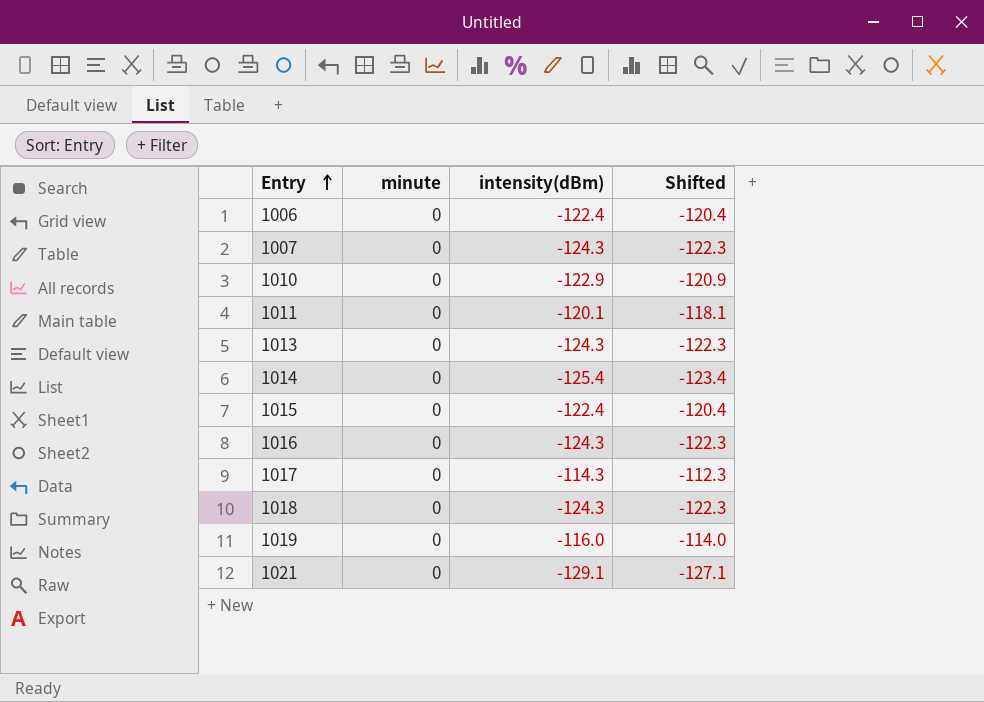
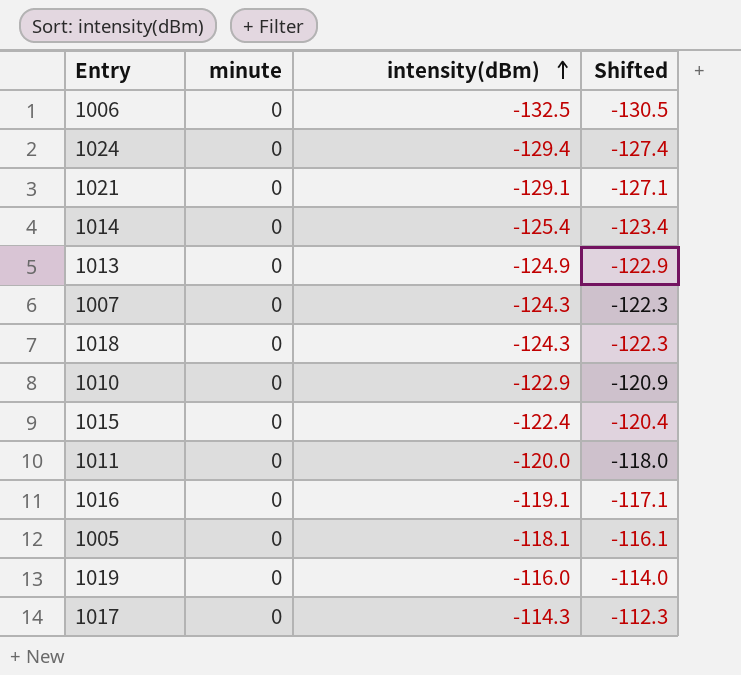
row order: Entry ascending -> intensity(dBm) ascending
1006 | intensity(dBm): -122.4 -> -132.5
1006 | Shifted: -120.4 -> -130.5
row 1024: none -> 0 | -129.4 | -127.4
1013 | intensity(dBm): -124.3 -> -124.9
1013 | Shifted: -122.3 -> -122.9
1011 | intensity(dBm): -120.1 -> -120.0
1011 | Shifted: -118.1 -> -118.0
1016 | intensity(dBm): -124.3 -> -119.1
1016 | Shifted: -122.3 -> -117.1
row 1005: none -> 0 | -118.1 | -116.1

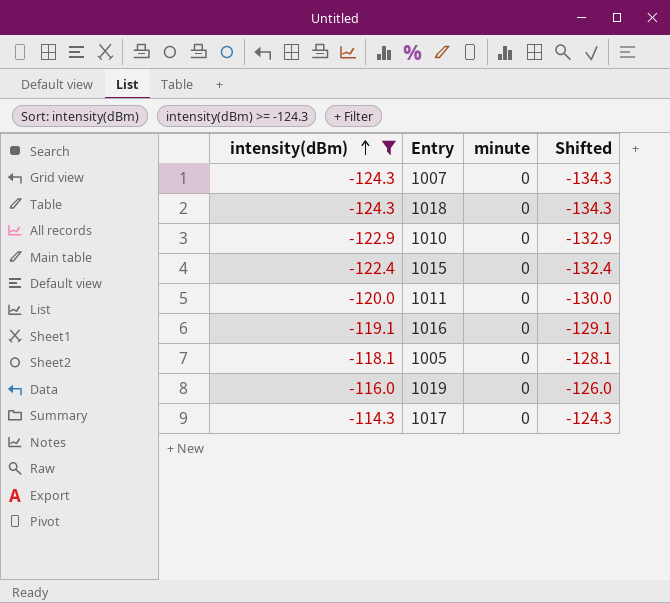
filter: none -> intensity(dBm) >= -124.3
column intensity(dBm) | position: 3 -> 1
column Shifted | formula: [intensity(dBm)] + 2 -> [intensity(dBm)] - 10

